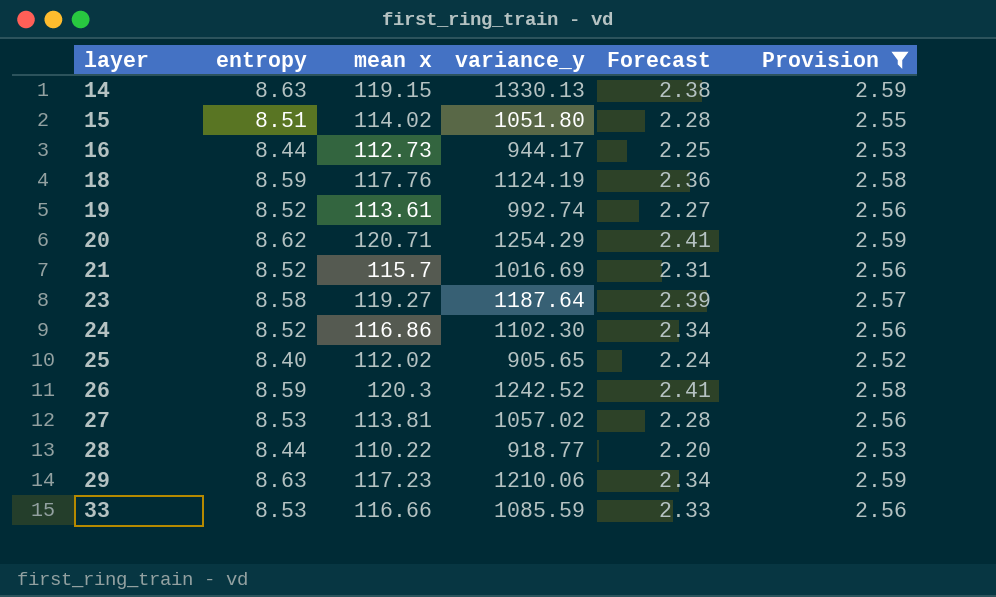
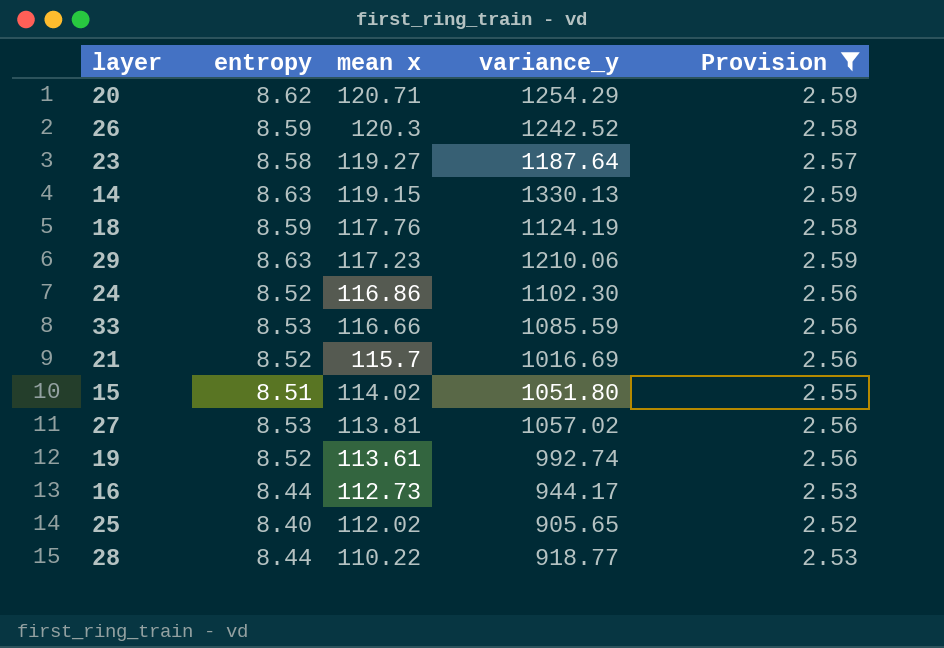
row order: layer ascending -> mean x descending
column Forecast | formula: [mean x] * 0.02 -> none

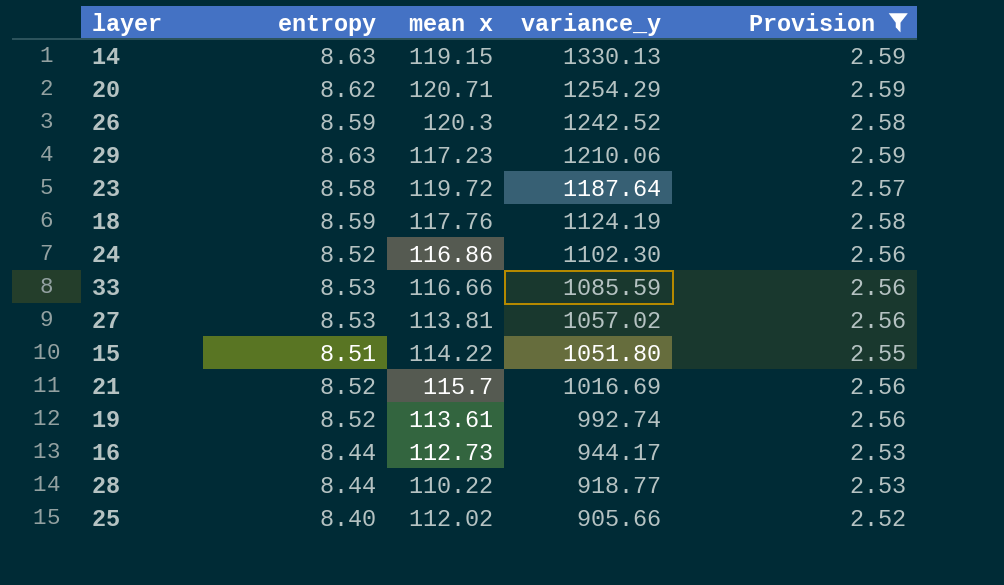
row order: mean x descending -> variance_y descending
23 | mean x: 119.27 -> 119.72
15 | mean x: 114.02 -> 114.22
25 | variance_y: 905.65 -> 905.66

